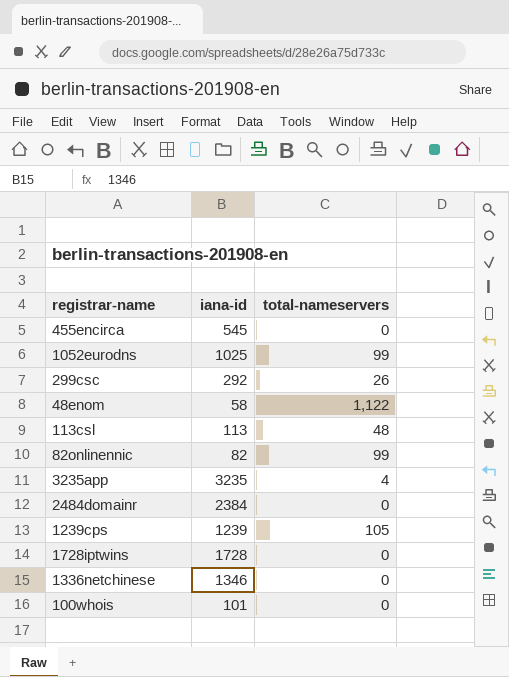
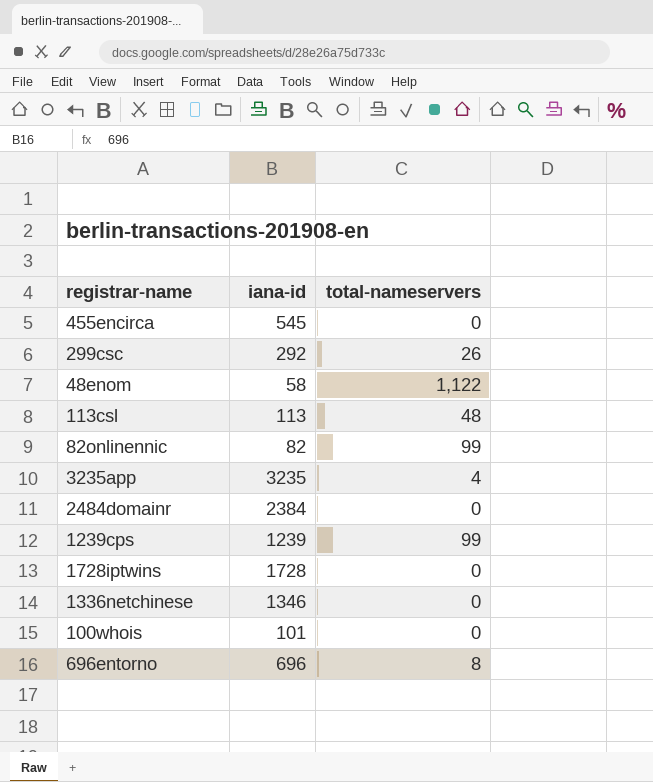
row 1052eurodns: 1025 | 99 -> none
1239cps | total-nameservers: 105 -> 99
row 696entorno: none -> 696 | 8

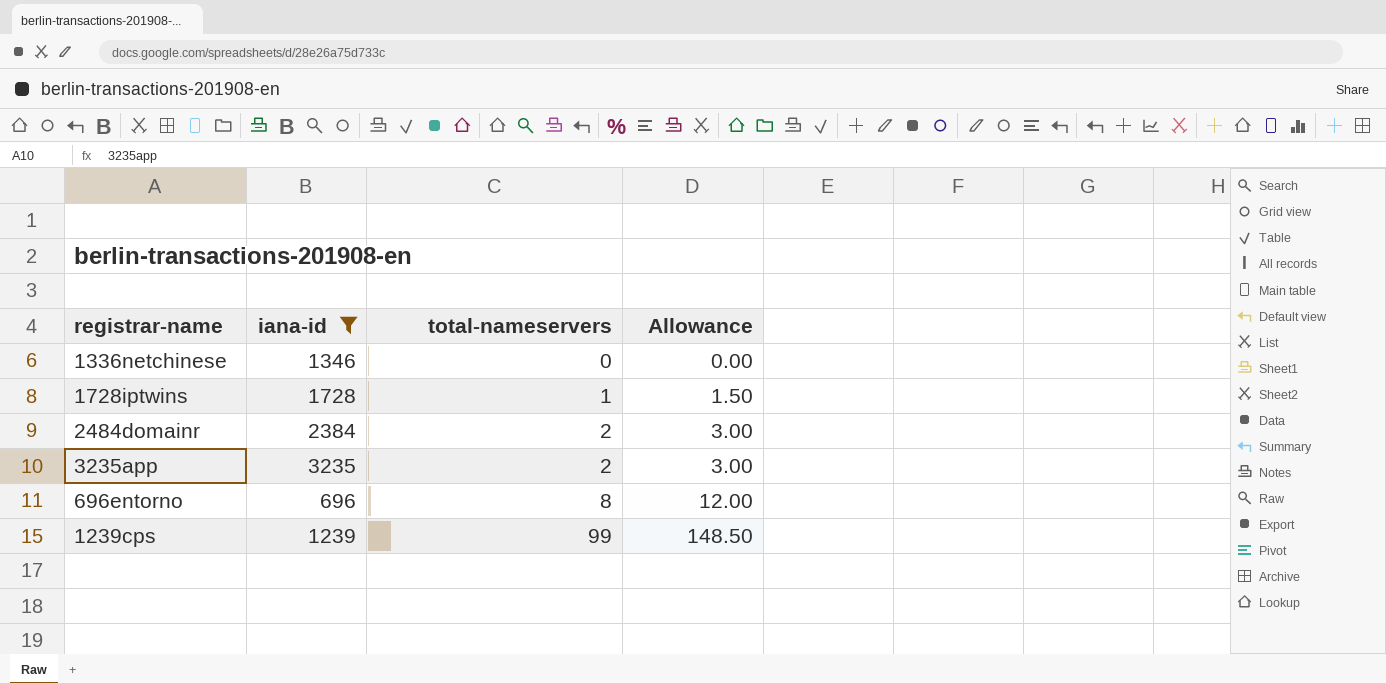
filter: none -> iana-id >= 696
row order: none -> total-nameservers ascending
column Allowance | formula: none -> [total-nameservers] * 1.5
1728iptwins | total-nameservers: 0 -> 1
2484domainr | total-nameservers: 0 -> 2
3235app | total-nameservers: 4 -> 2

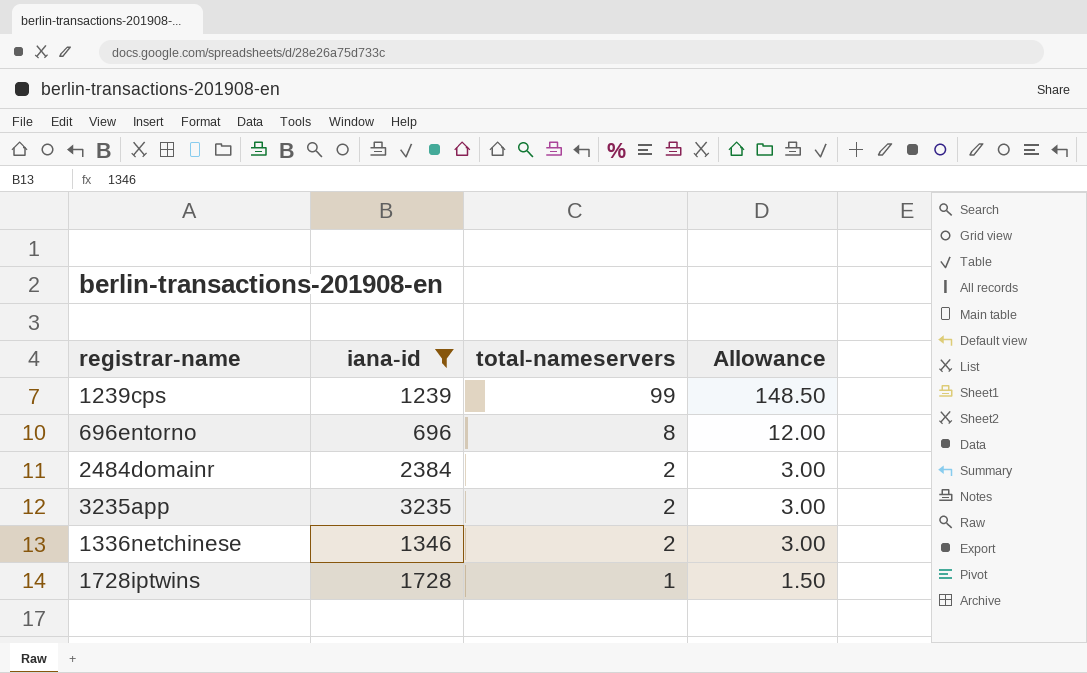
row order: total-nameservers ascending -> total-nameservers descending
1336netchinese | total-nameservers: 0 -> 2
1336netchinese | Allowance: 0.00 -> 3.00

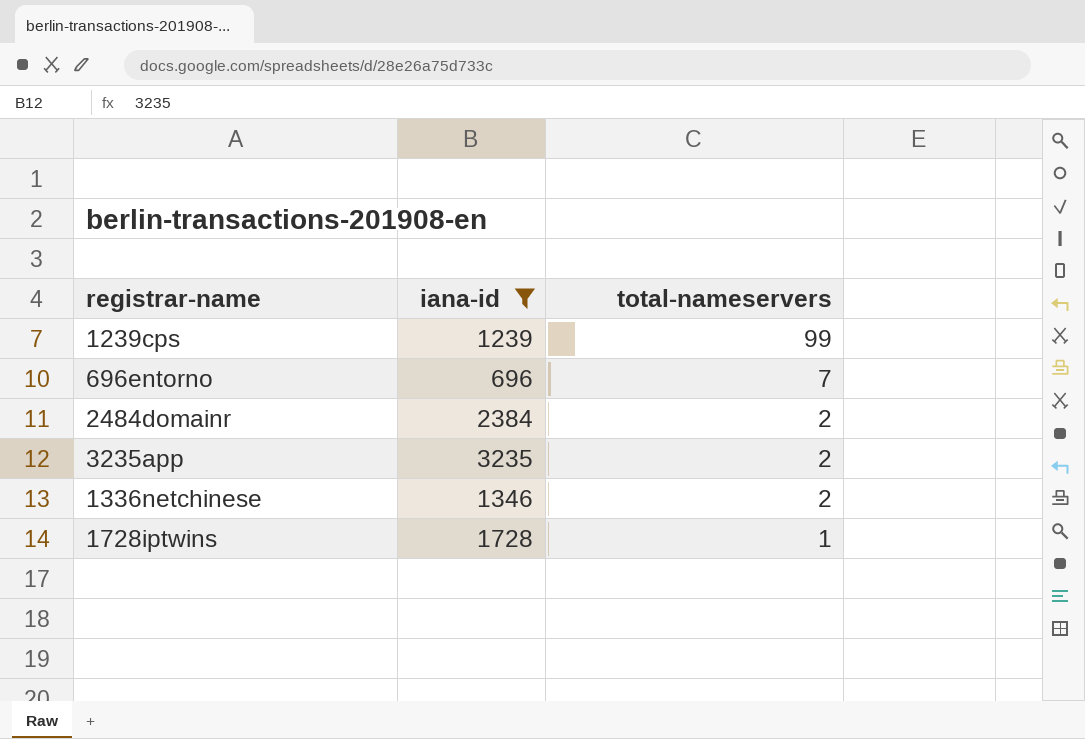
column Allowance | formula: [total-nameservers] * 1.5 -> none
696entorno | total-nameservers: 8 -> 7

